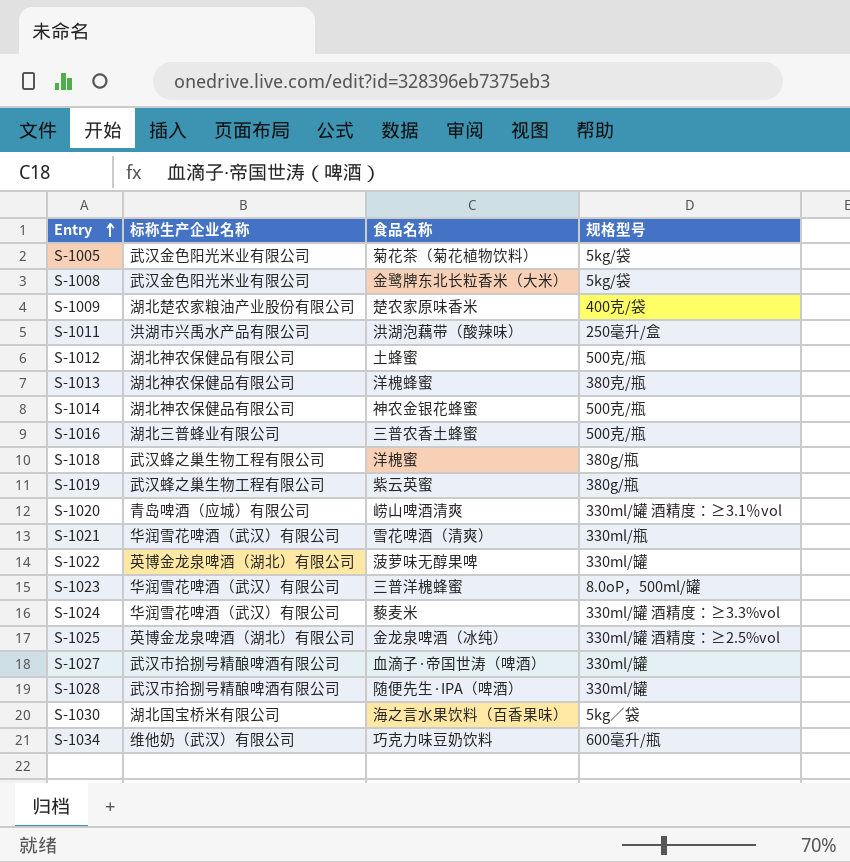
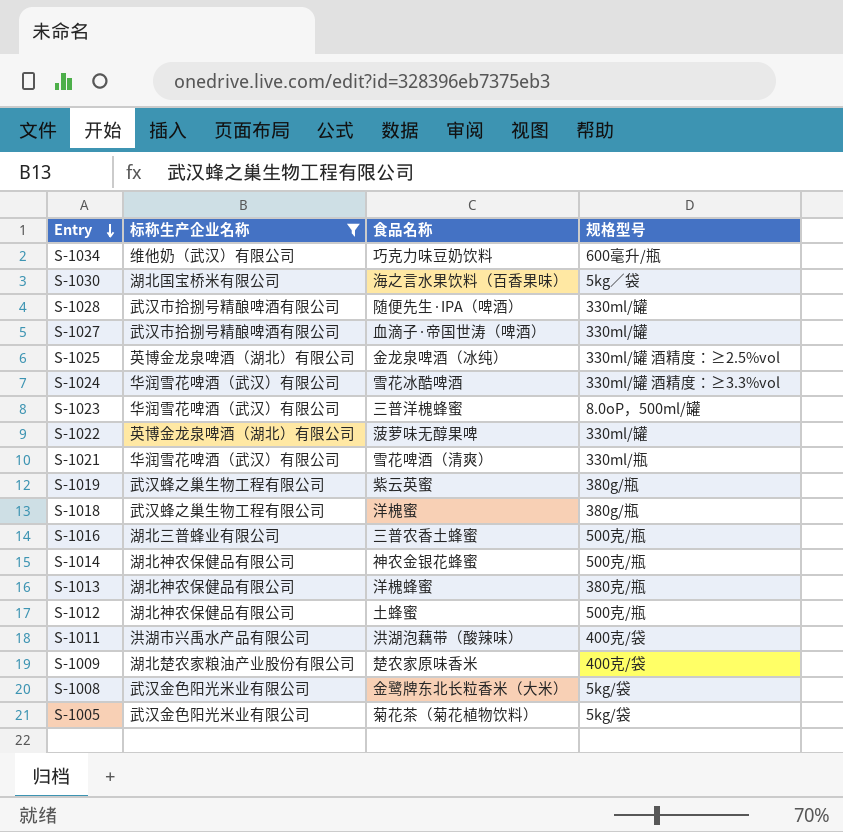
filter: none -> 标称生产企业名称 != 青岛啤酒（应城）有限公司
row order: Entry ascending -> Entry descending
S-1024 | 食品名称: 藜麦米 -> 雪花冰酷啤酒
S-1011 | 规格型号: 250毫升/盒 -> 400克/袋

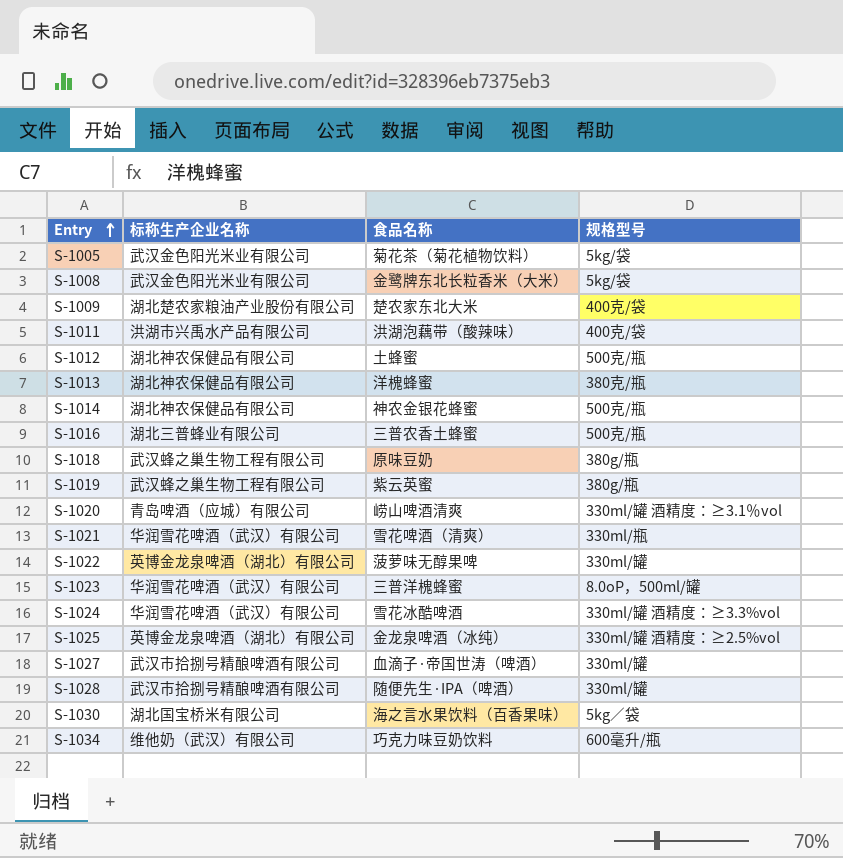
filter: 标称生产企业名称 != 青岛啤酒（应城）有限公司 -> none
row order: Entry descending -> Entry ascending
S-1009 | 食品名称: 楚农家原味香米 -> 楚农家东北大米
S-1018 | 食品名称: 洋槐蜜 -> 原味豆奶

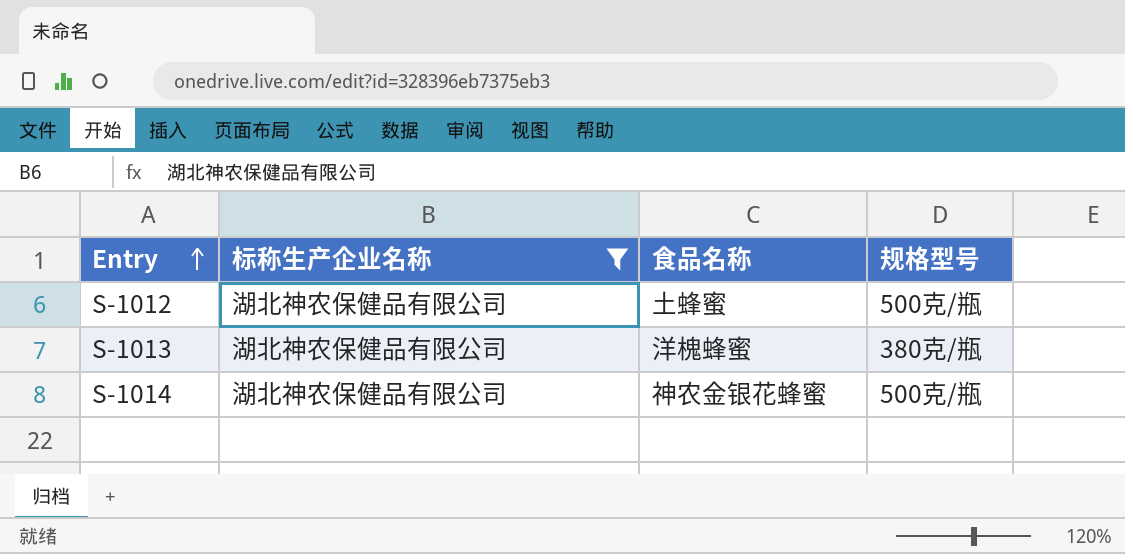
filter: none -> 标称生产企业名称 = 湖北神农保健品有限公司

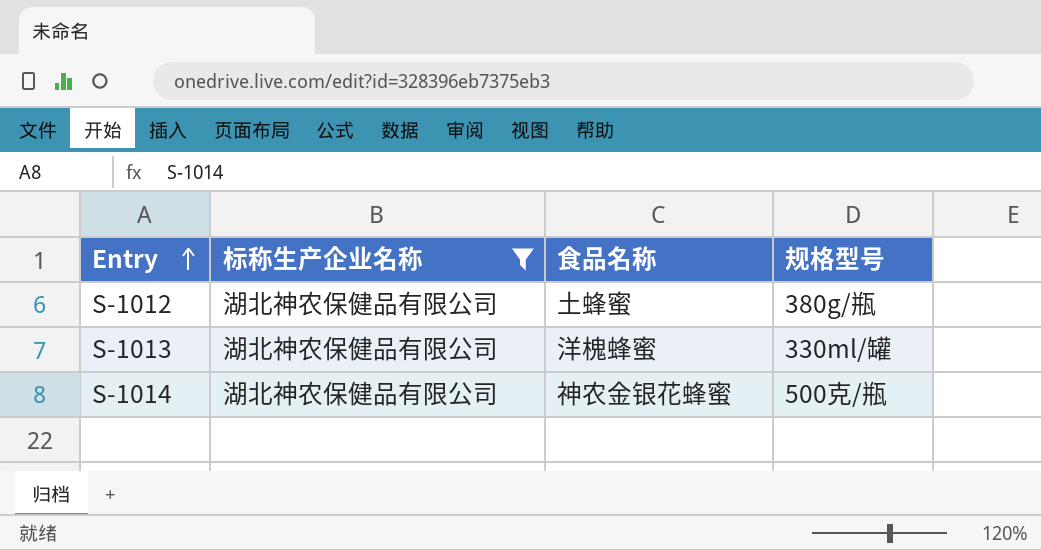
S-1012 | 规格型号: 500克/瓶 -> 380g/瓶
S-1013 | 规格型号: 380克/瓶 -> 330ml/罐

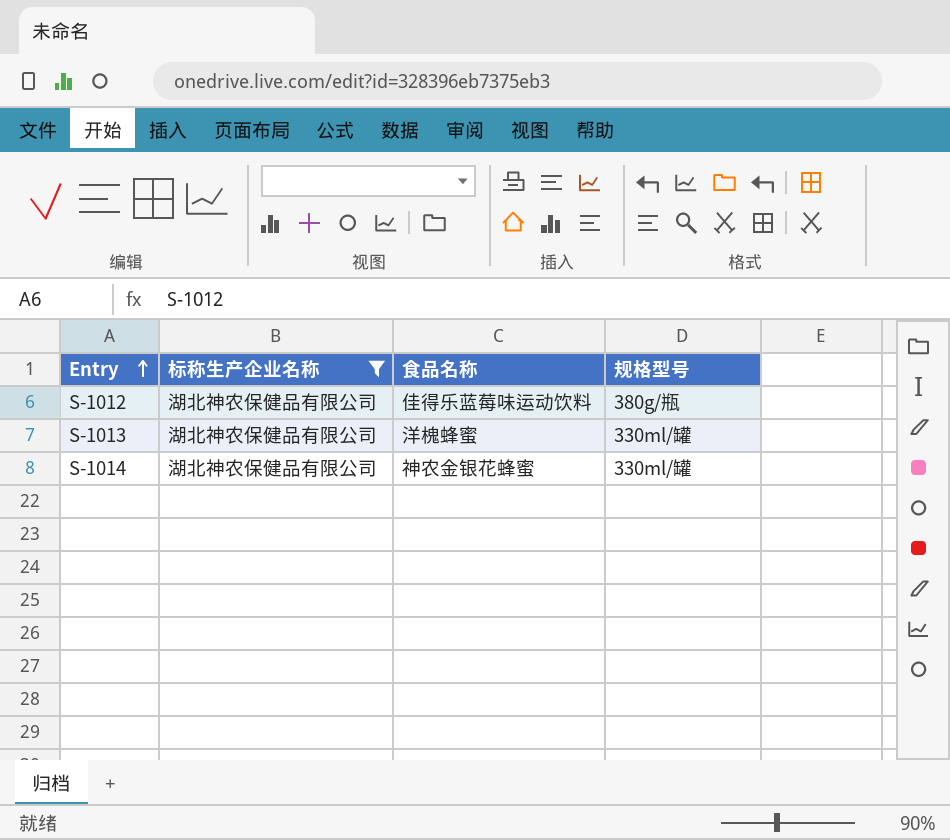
S-1012 | 食品名称: 土蜂蜜 -> 佳得乐蓝莓味运动饮料
S-1014 | 规格型号: 500克/瓶 -> 330ml/罐

